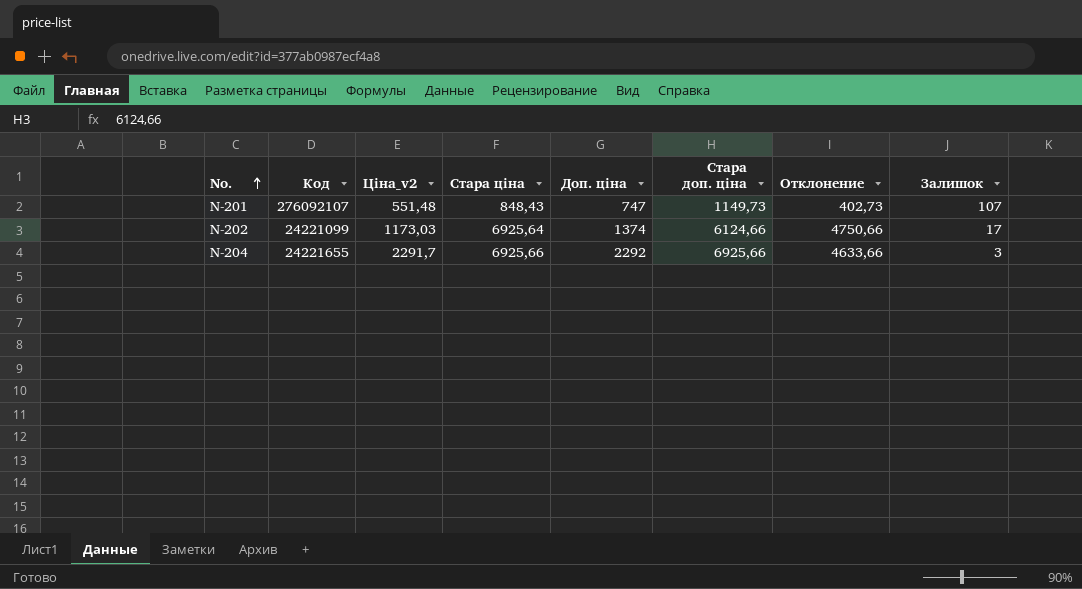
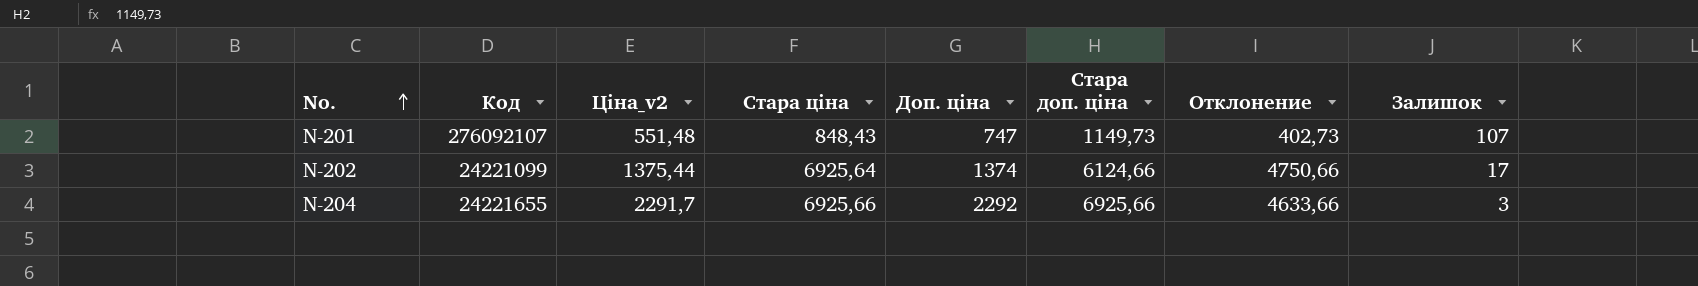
N-202 | Ціна_v2: 1173,03 -> 1375,44

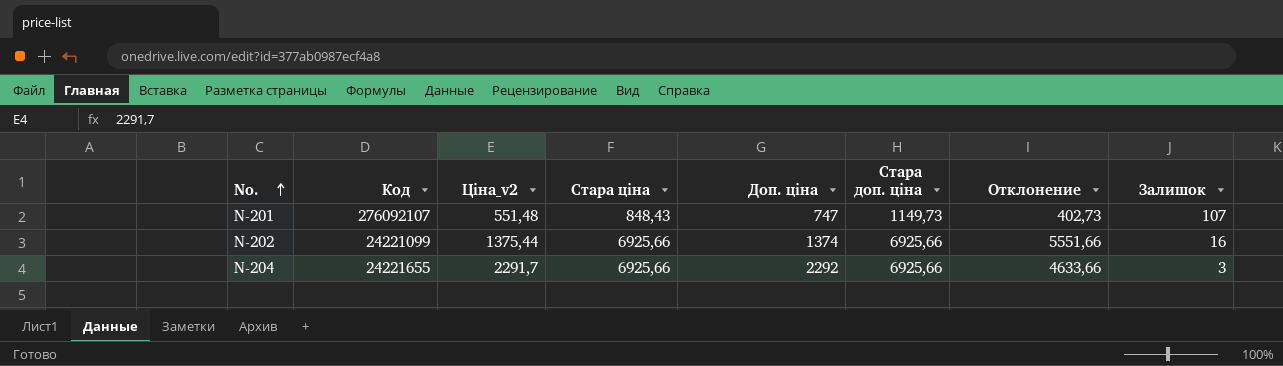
N-202 | Стара ціна: 6925,64 -> 6925,66
N-202 | Стара доп. ціна: 6124,66 -> 6925,66
N-202 | Отклонение: 4750,66 -> 5551,66
N-202 | Залишок: 17 -> 16

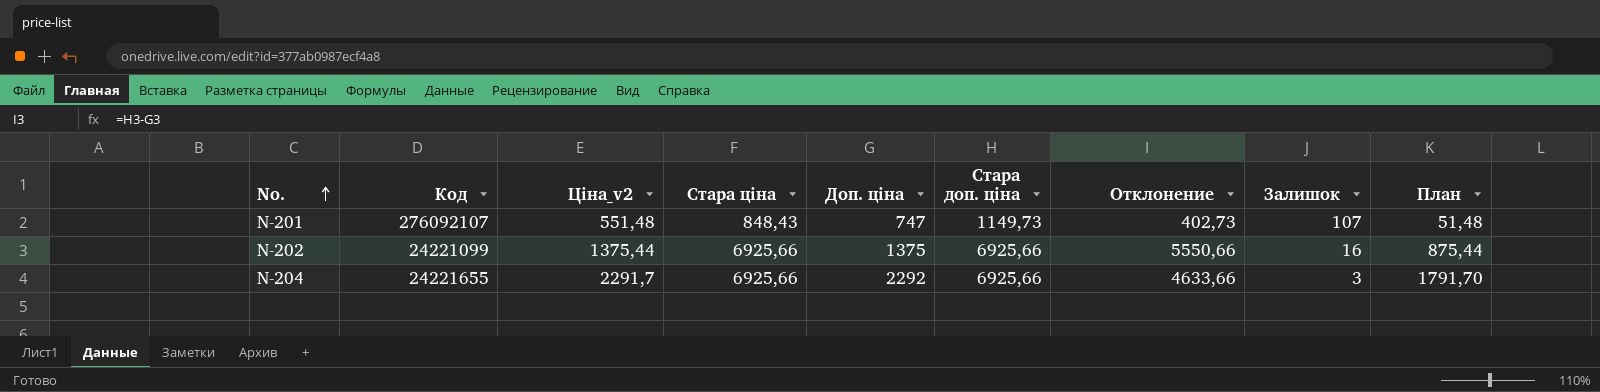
column План | formula: none -> [Ціна_v2] - 500
N-202 | Доп. ціна: 1374 -> 1375
N-202 | Отклонение: 5551,66 -> 5550,66

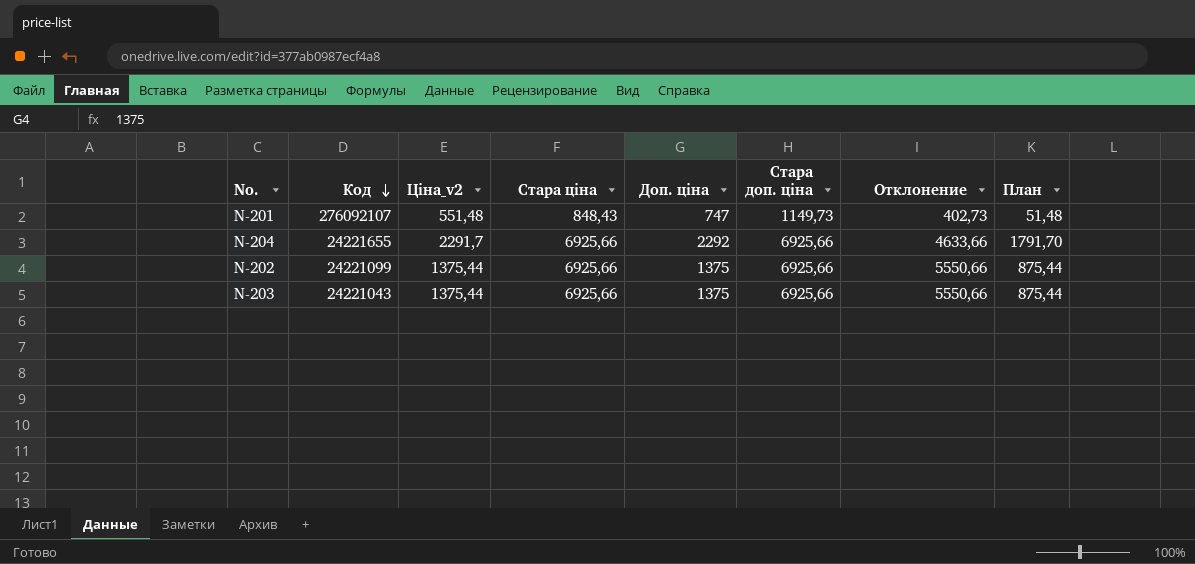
row order: No. ascending -> Код descending
column Залишок | position: 8 -> none
row N-203: none -> 24221043 | 1375,44 | 6925,66 | 1375 | 6925,66 | 5550,66 | 875,44

